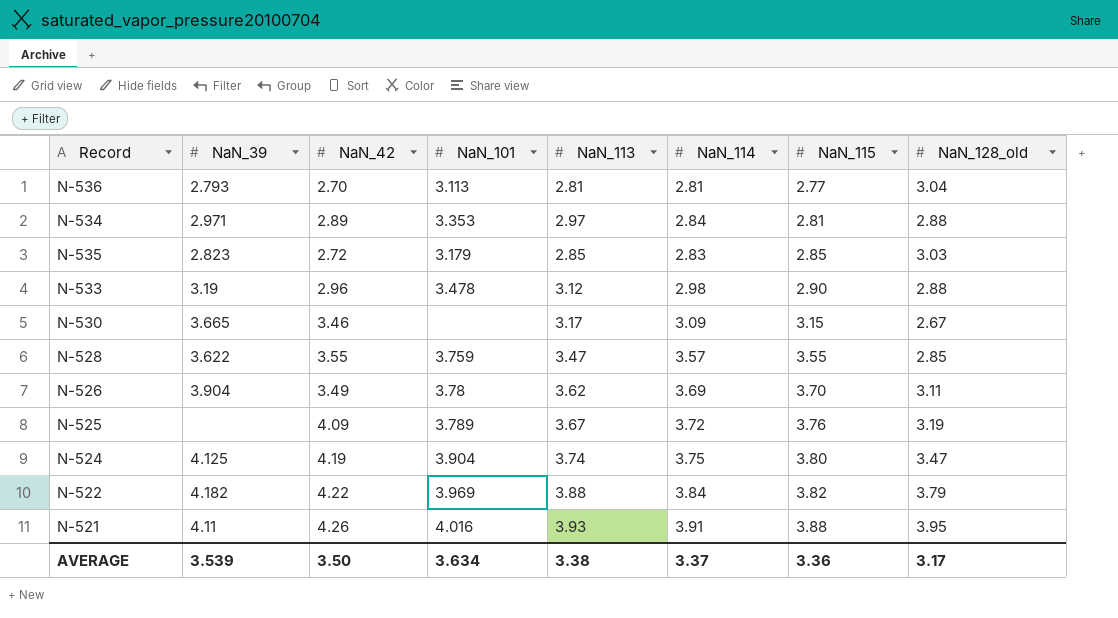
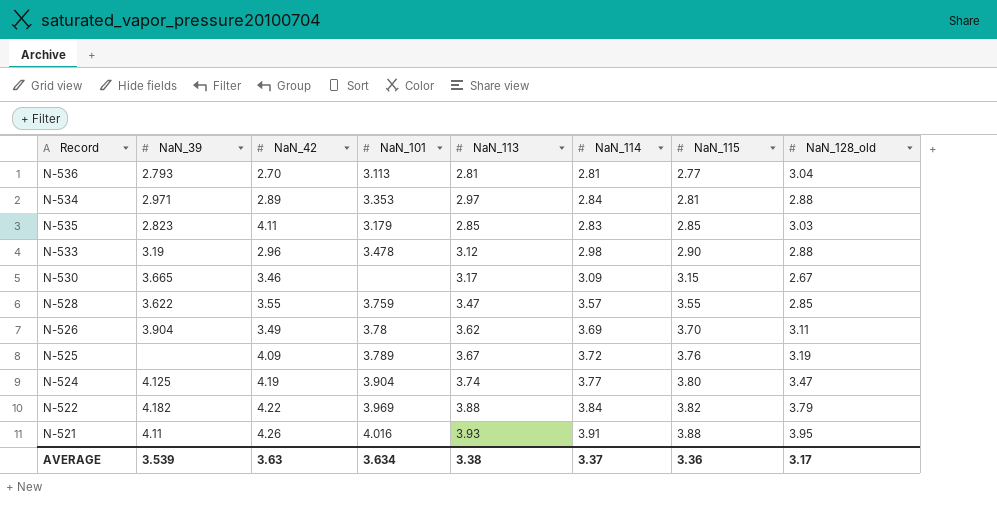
N-535 | NaN_42: 2.72 -> 4.11
N-524 | NaN_114: 3.75 -> 3.77
AVERAGE | NaN_42: 3.50 -> 3.63

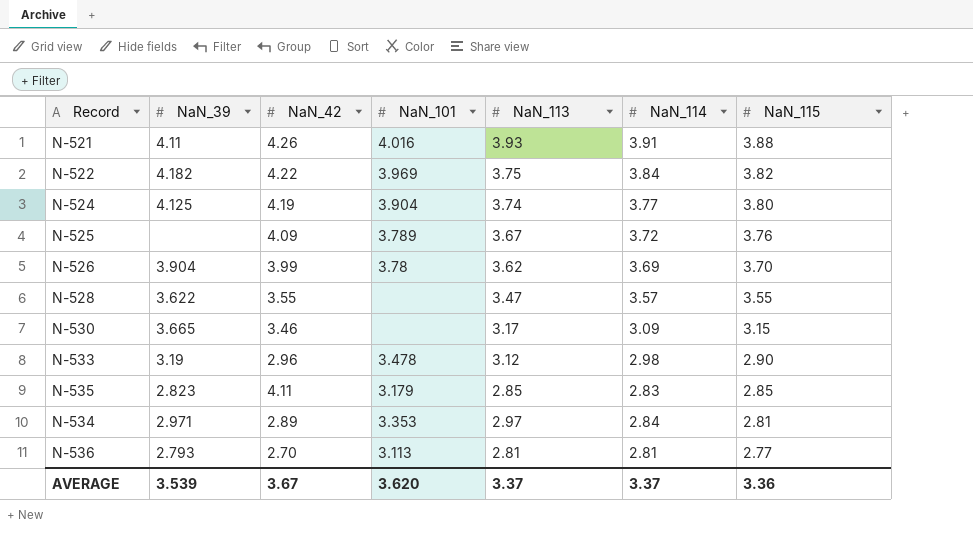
row order: NaN_115 ascending -> NaN_115 descending
column NaN_128_old | position: 8 -> none
N-522 | NaN_113: 3.88 -> 3.75
N-526 | NaN_42: 3.49 -> 3.99
N-528 | NaN_101: 3.759 -> none
AVERAGE | NaN_42: 3.63 -> 3.67
AVERAGE | NaN_101: 3.634 -> 3.620
AVERAGE | NaN_113: 3.38 -> 3.37

